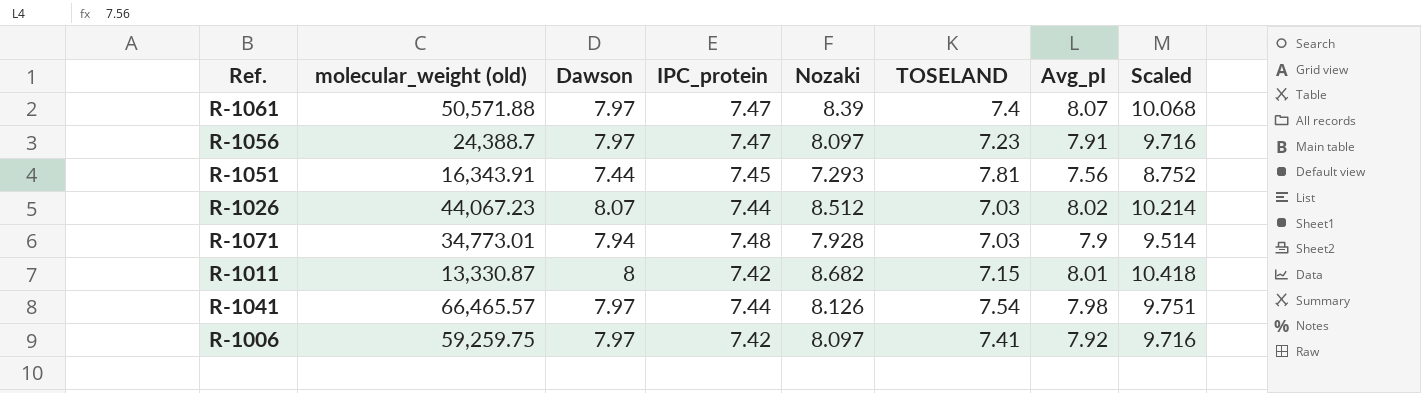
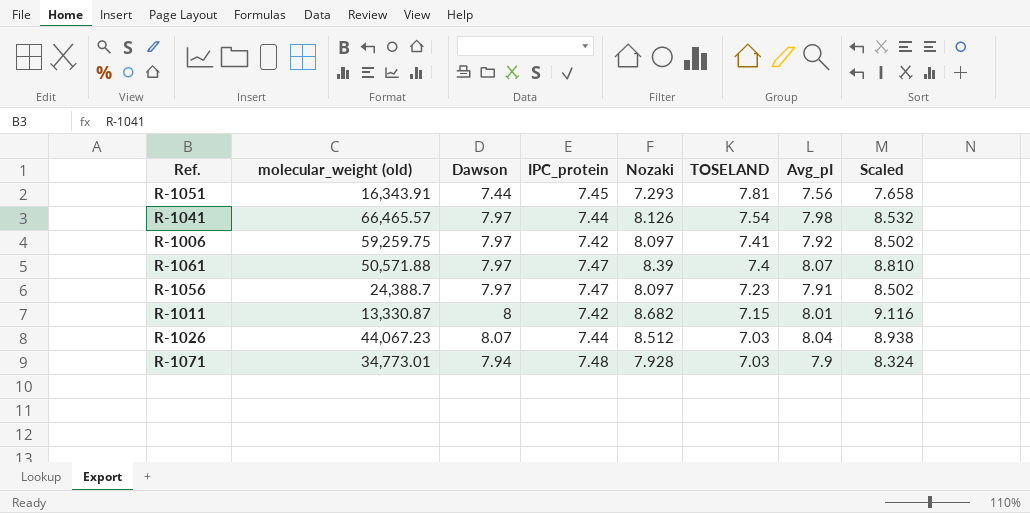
row order: none -> TOSELAND descending
column Scaled | formula: [Nozaki] * 1.2 -> [Nozaki] * 1.05
R-1026 | Avg_pI: 8.02 -> 8.04

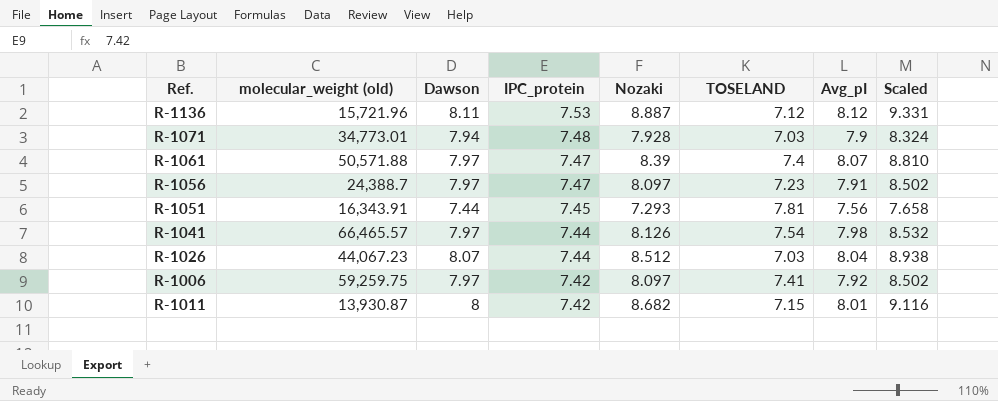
row order: TOSELAND descending -> IPC_protein descending
row R-1136: none -> 15,721.96 | 8.11 | 7.53 | 8.887 | 7.12 | 8.12 | 9.331
R-1011 | molecular_weight (old): 13,330.87 -> 13,930.87

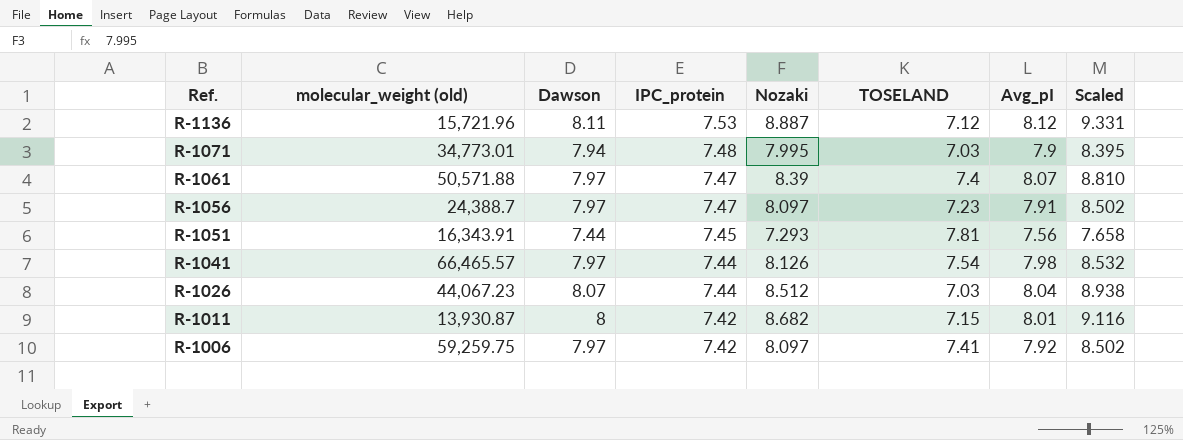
row order: IPC_protein descending -> Ref. descending
R-1071 | Nozaki: 7.928 -> 7.995
R-1071 | Scaled: 8.324 -> 8.395

